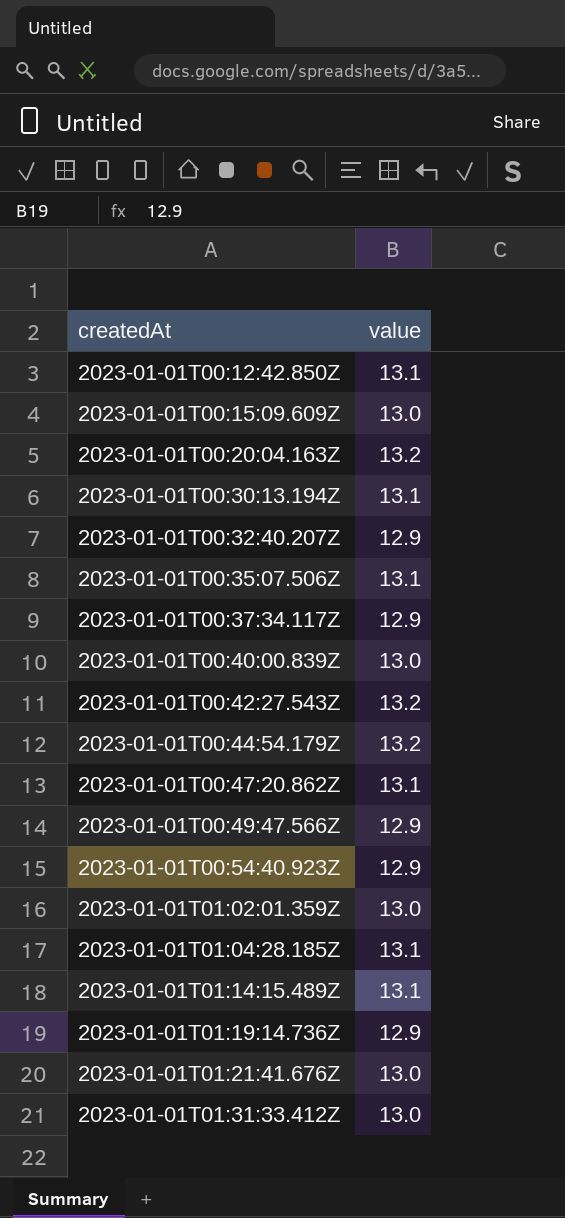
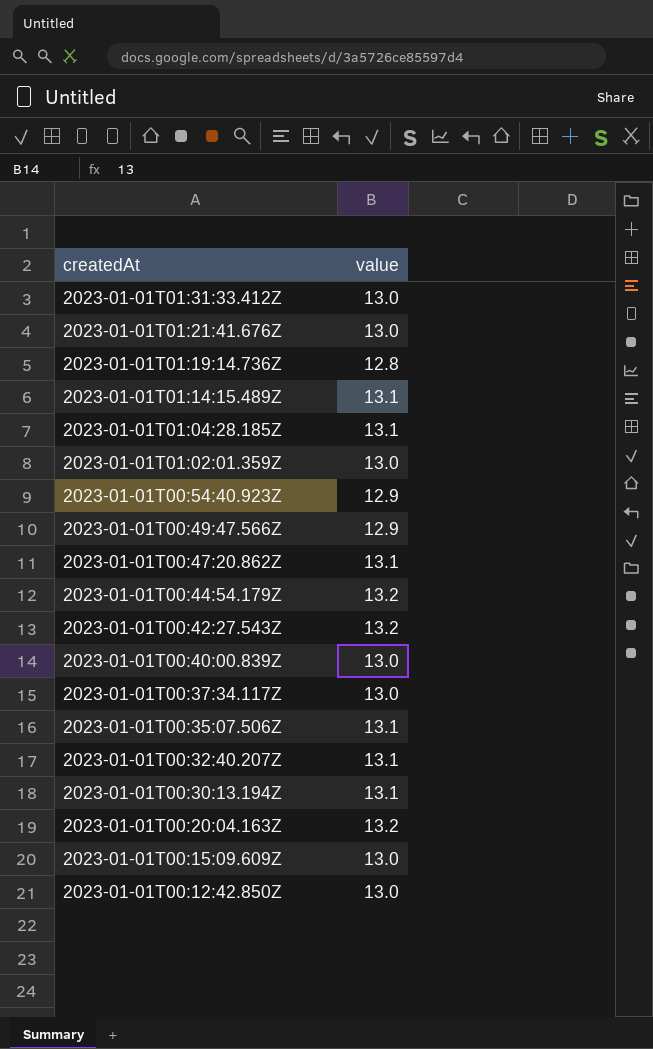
row order: createdAt ascending -> createdAt descending
2023-01-01T01:19:14.736Z | value: 12.9 -> 12.8
2023-01-01T00:37:34.117Z | value: 12.9 -> 13.0
2023-01-01T00:32:40.207Z | value: 12.9 -> 13.1
2023-01-01T00:12:42.850Z | value: 13.1 -> 13.0

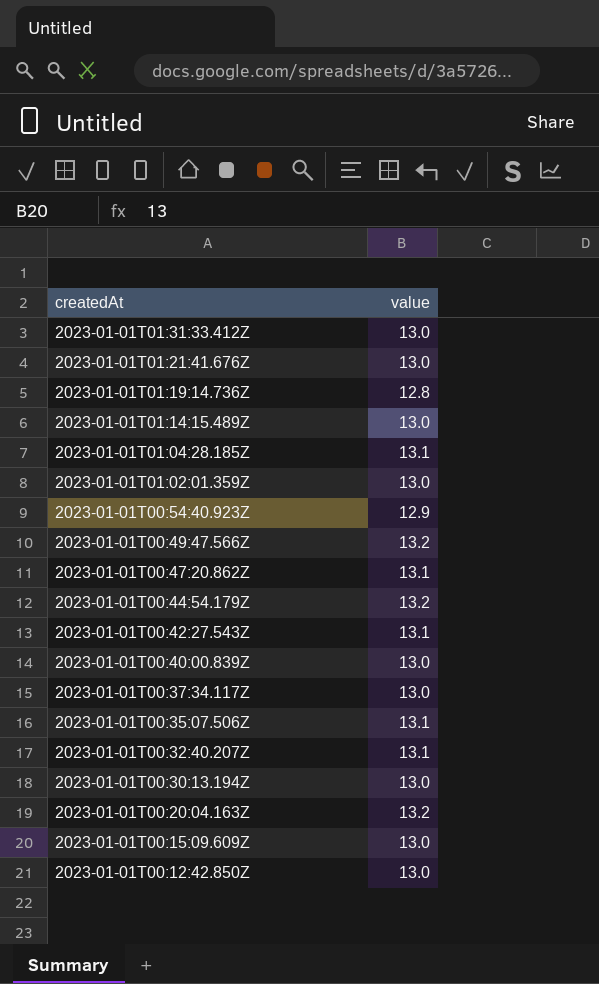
2023-01-01T01:14:15.489Z | value: 13.1 -> 13.0
2023-01-01T00:49:47.566Z | value: 12.9 -> 13.2
2023-01-01T00:42:27.543Z | value: 13.2 -> 13.1
2023-01-01T00:30:13.194Z | value: 13.1 -> 13.0

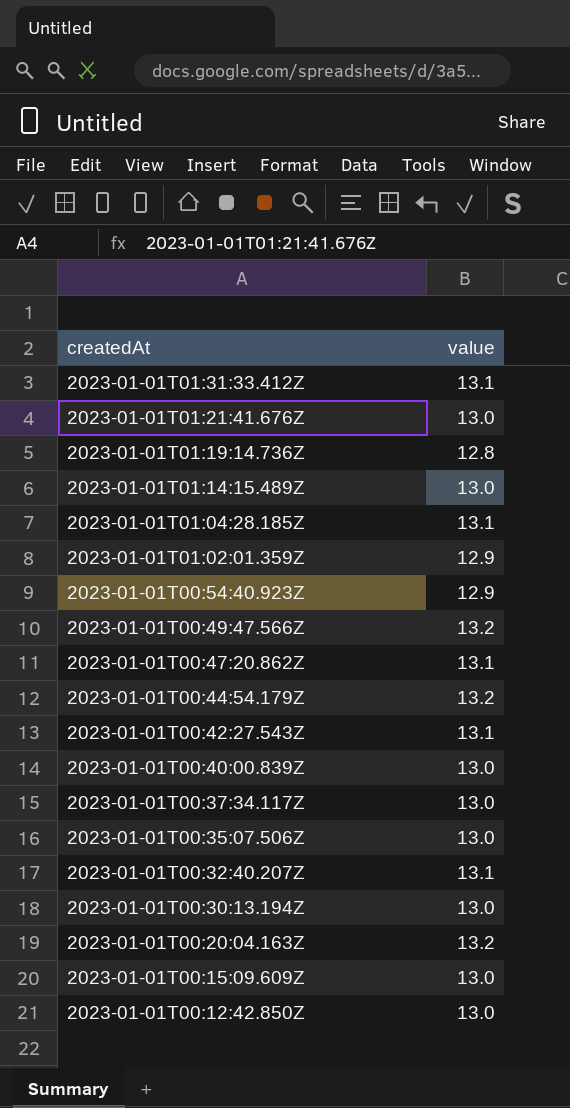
2023-01-01T01:31:33.412Z | value: 13.0 -> 13.1
2023-01-01T01:02:01.359Z | value: 13.0 -> 12.9
2023-01-01T00:35:07.506Z | value: 13.1 -> 13.0

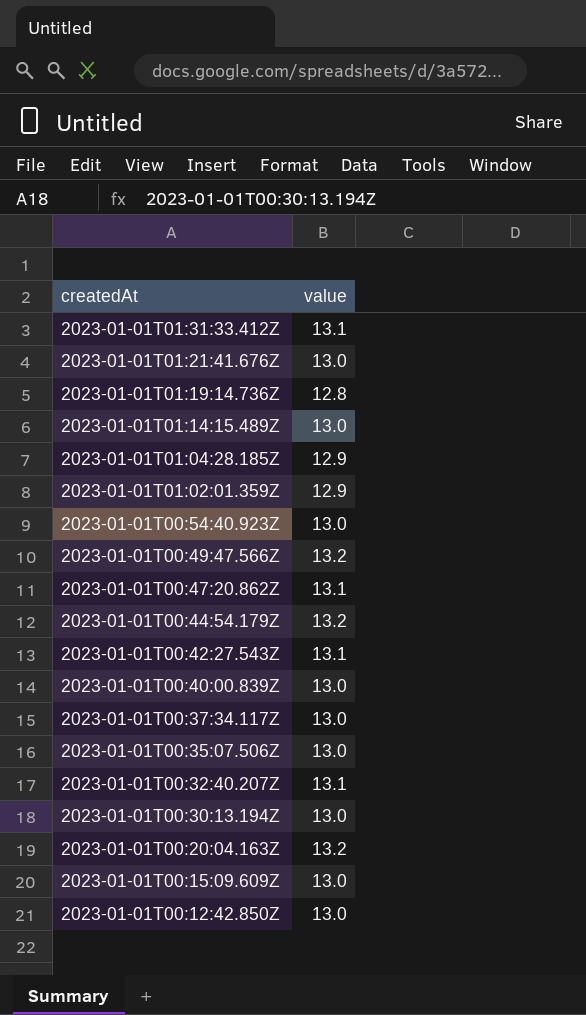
2023-01-01T01:04:28.185Z | value: 13.1 -> 12.9
2023-01-01T00:54:40.923Z | value: 12.9 -> 13.0

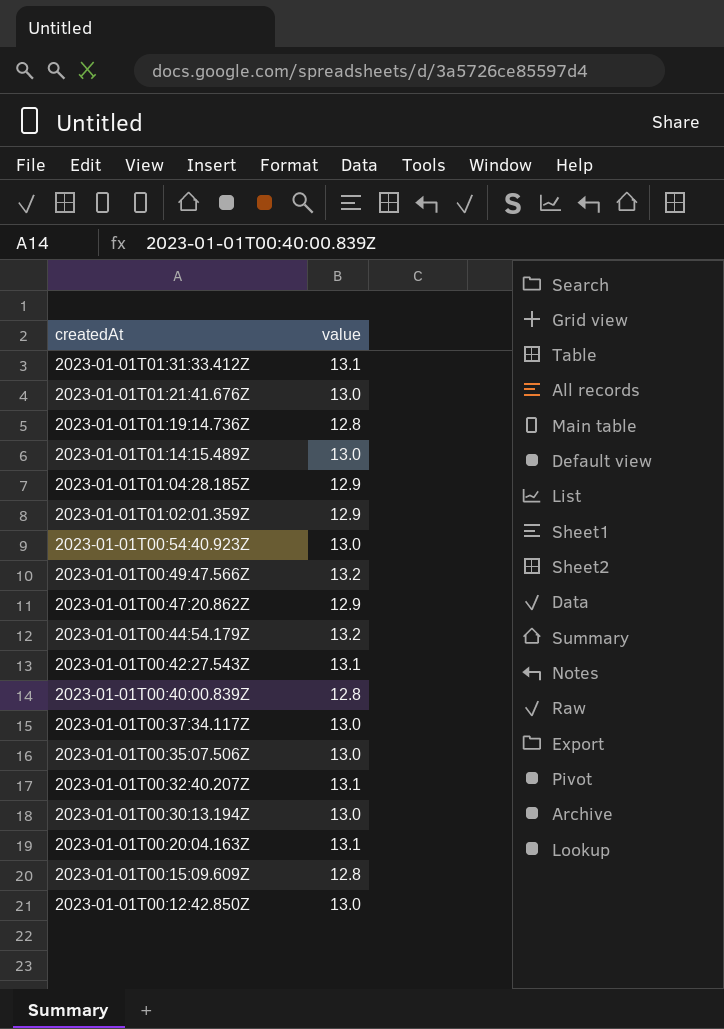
2023-01-01T00:47:20.862Z | value: 13.1 -> 12.9
2023-01-01T00:40:00.839Z | value: 13.0 -> 12.8
2023-01-01T00:20:04.163Z | value: 13.2 -> 13.1
2023-01-01T00:15:09.609Z | value: 13.0 -> 12.8

